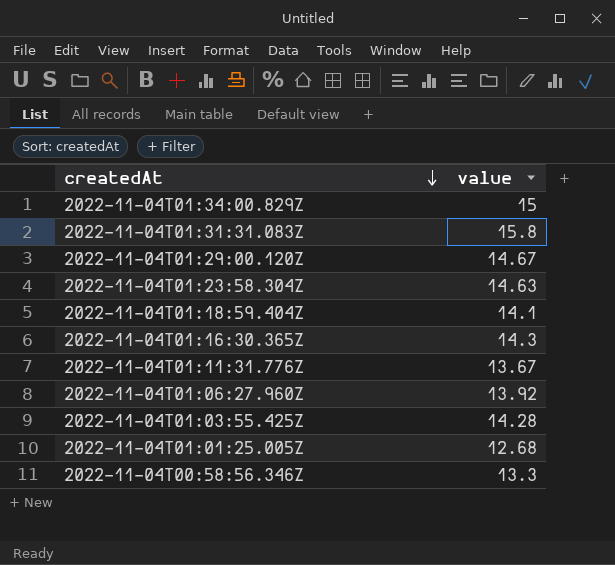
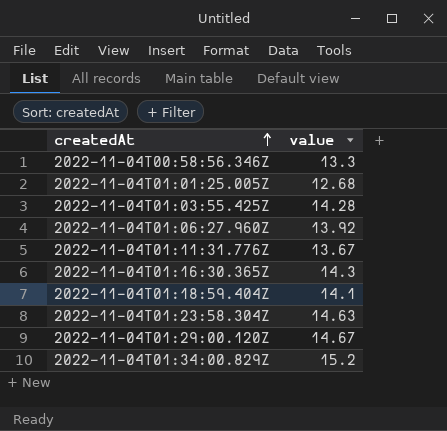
row order: createdAt descending -> createdAt ascending
row 2022-11-04T01:31:31.083Z: 15.8 -> none
2022-11-04T01:34:00.829Z | value: 15 -> 15.2

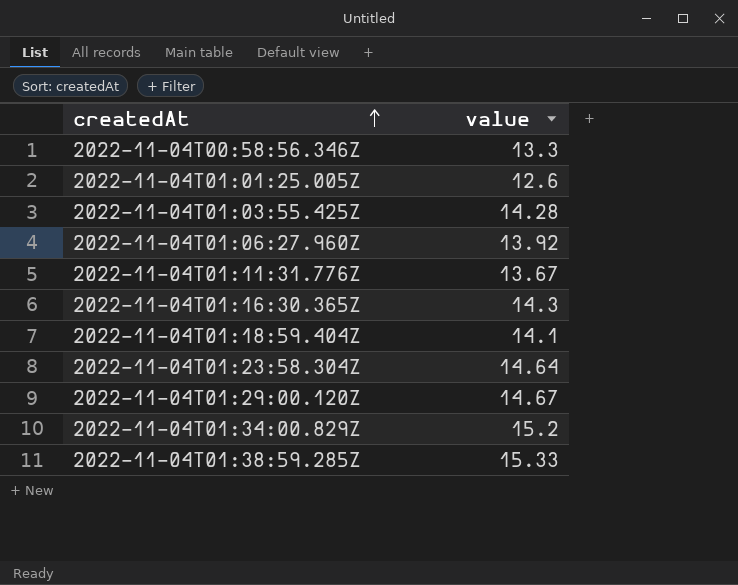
2022-11-04T01:01:25.005Z | value: 12.68 -> 12.6
2022-11-04T01:23:58.304Z | value: 14.63 -> 14.64
row 2022-11-04T01:38:59.285Z: none -> 15.33

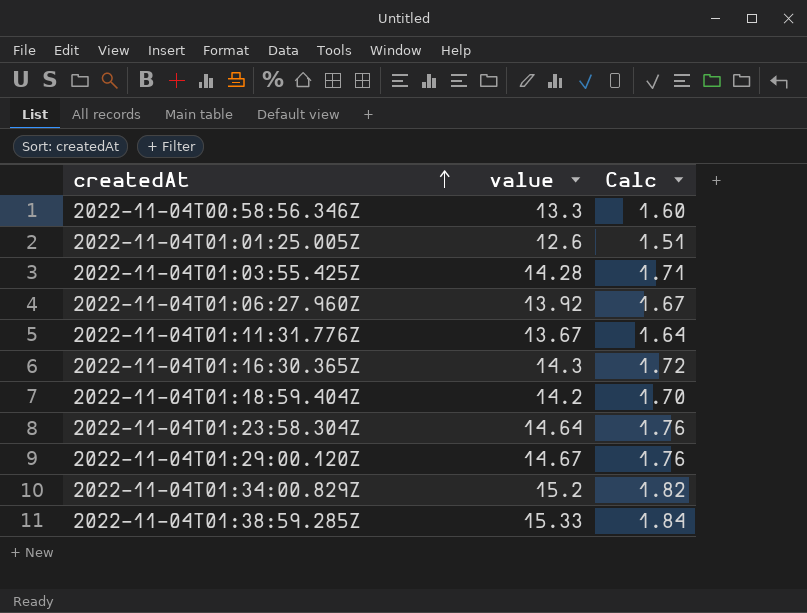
column Calc | formula: none -> [value] * 0.12
2022-11-04T01:18:59.404Z | value: 14.1 -> 14.2

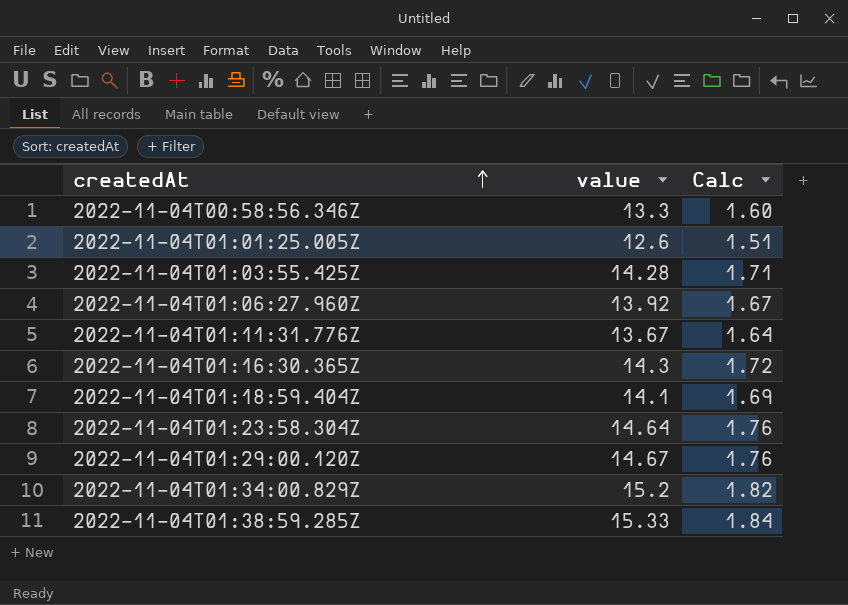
2022-11-04T01:18:59.404Z | value: 14.2 -> 14.1
2022-11-04T01:18:59.404Z | Calc: 1.70 -> 1.69

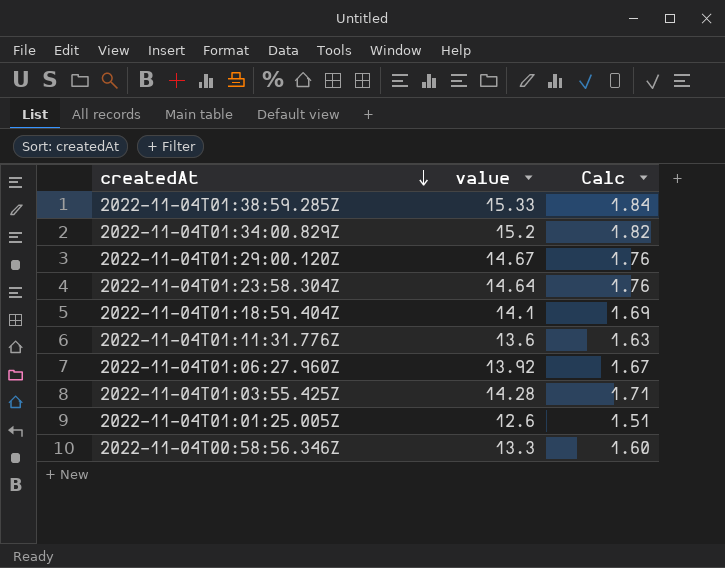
row order: createdAt ascending -> createdAt descending
row 2022-11-04T01:16:30.365Z: 14.3 | 1.72 -> none
2022-11-04T01:11:31.776Z | value: 13.67 -> 13.6
2022-11-04T01:11:31.776Z | Calc: 1.64 -> 1.63

